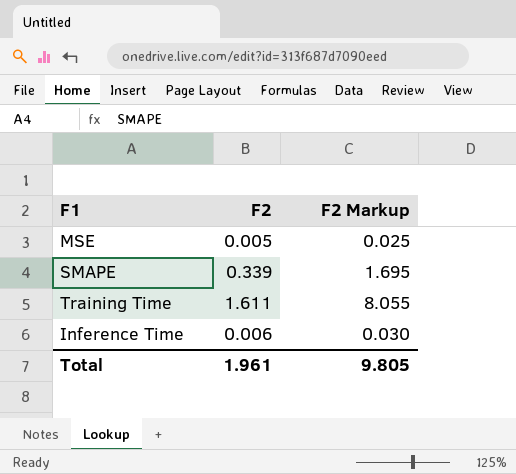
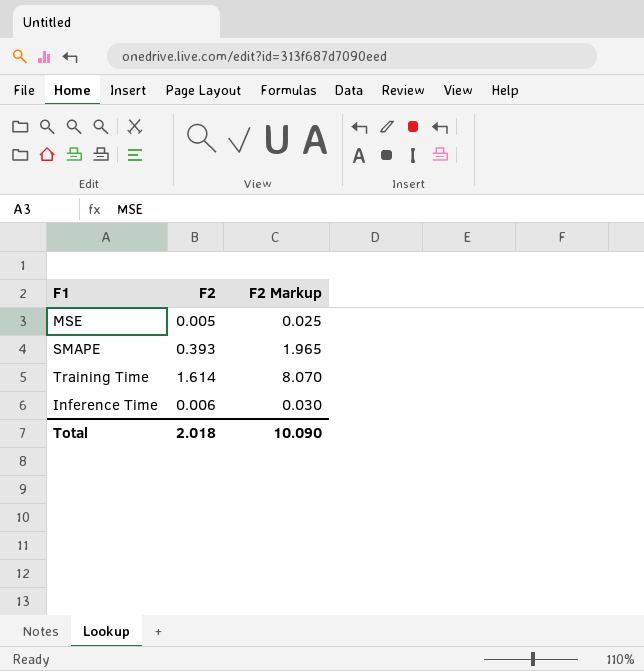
SMAPE | F2: 0.339 -> 0.393
SMAPE | F2 Markup: 1.695 -> 1.965
Training Time | F2: 1.611 -> 1.614
Training Time | F2 Markup: 8.055 -> 8.070
Total | F2: 1.961 -> 2.018
Total | F2 Markup: 9.805 -> 10.090

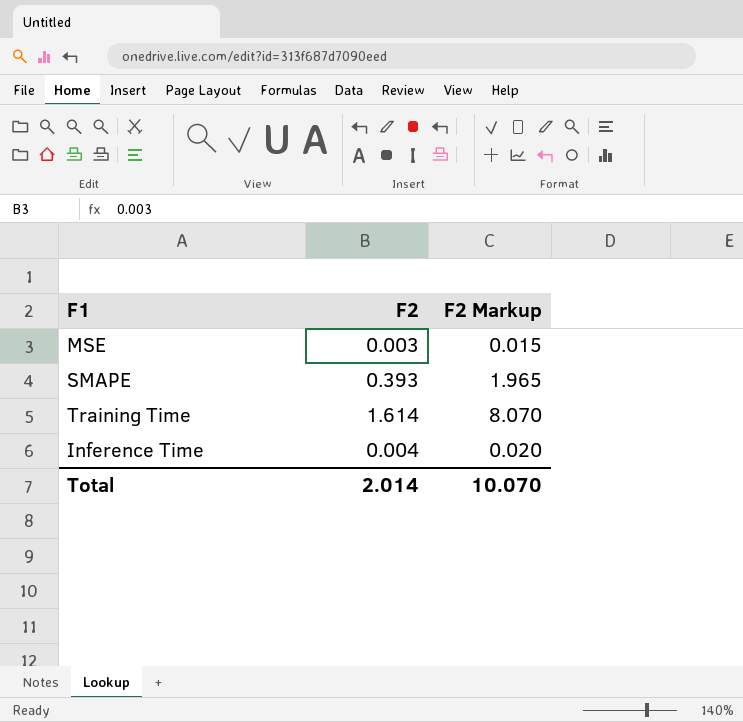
MSE | F2: 0.005 -> 0.003
MSE | F2 Markup: 0.025 -> 0.015
Inference Time | F2: 0.006 -> 0.004
Inference Time | F2 Markup: 0.030 -> 0.020
Total | F2: 2.018 -> 2.014
Total | F2 Markup: 10.090 -> 10.070

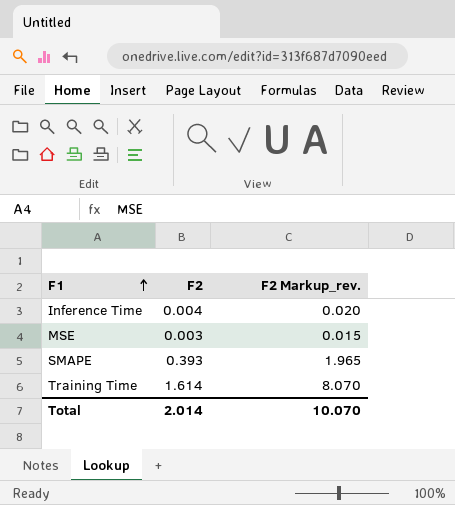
row order: none -> F1 ascending
column name: F2 Markup -> F2 Markup_rev.

